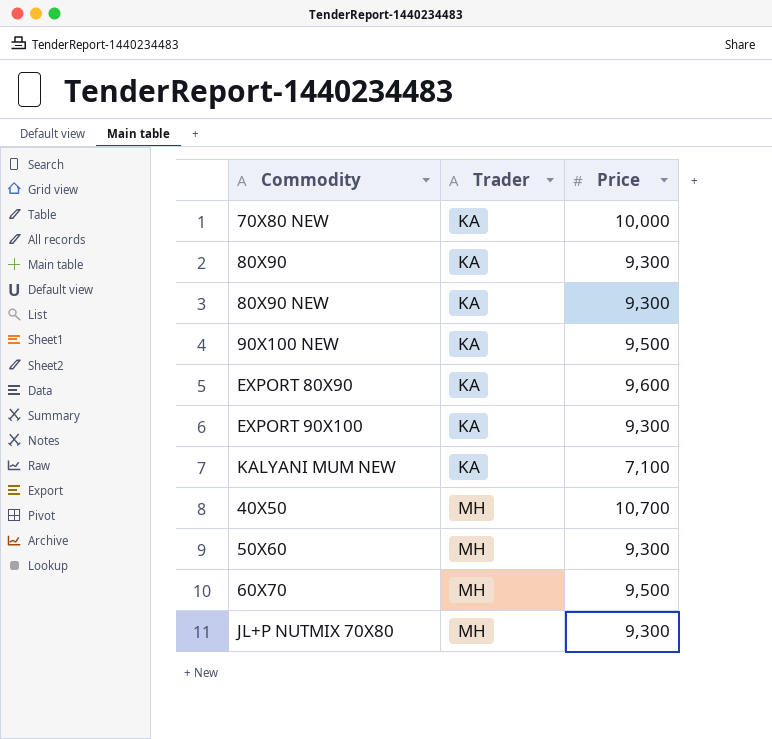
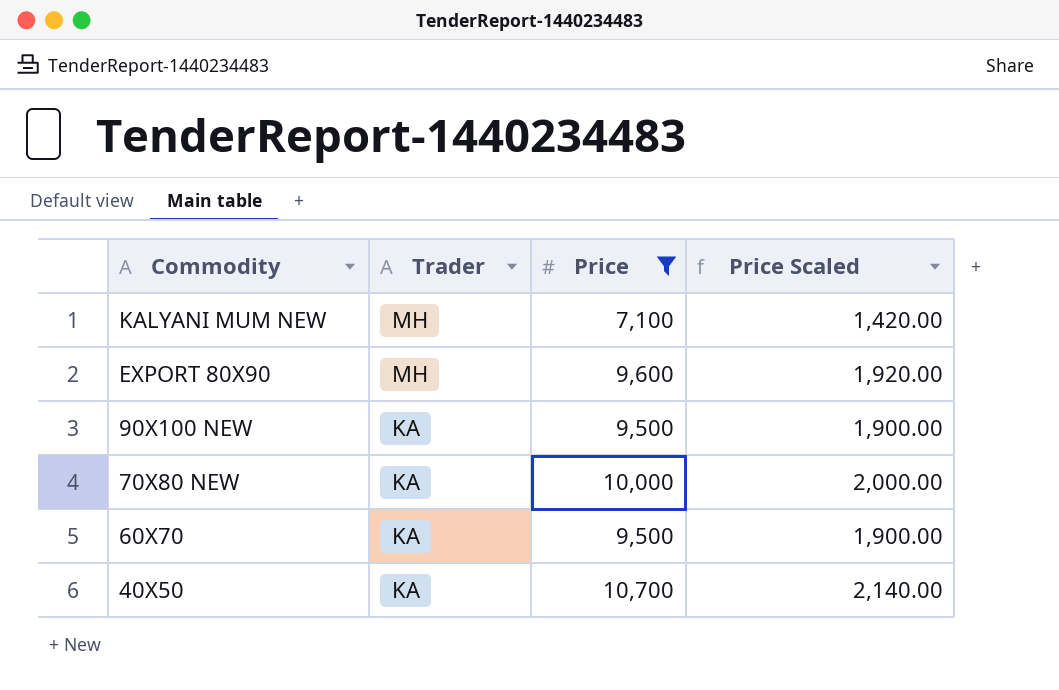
filter: none -> Price != 9,300
row order: Trader ascending -> Commodity descending
column Price Scaled | formula: none -> [Price] * 0.2
KALYANI MUM NEW | Trader: KA -> MH
EXPORT 80X90 | Trader: KA -> MH
60X70 | Trader: MH -> KA
40X50 | Trader: MH -> KA

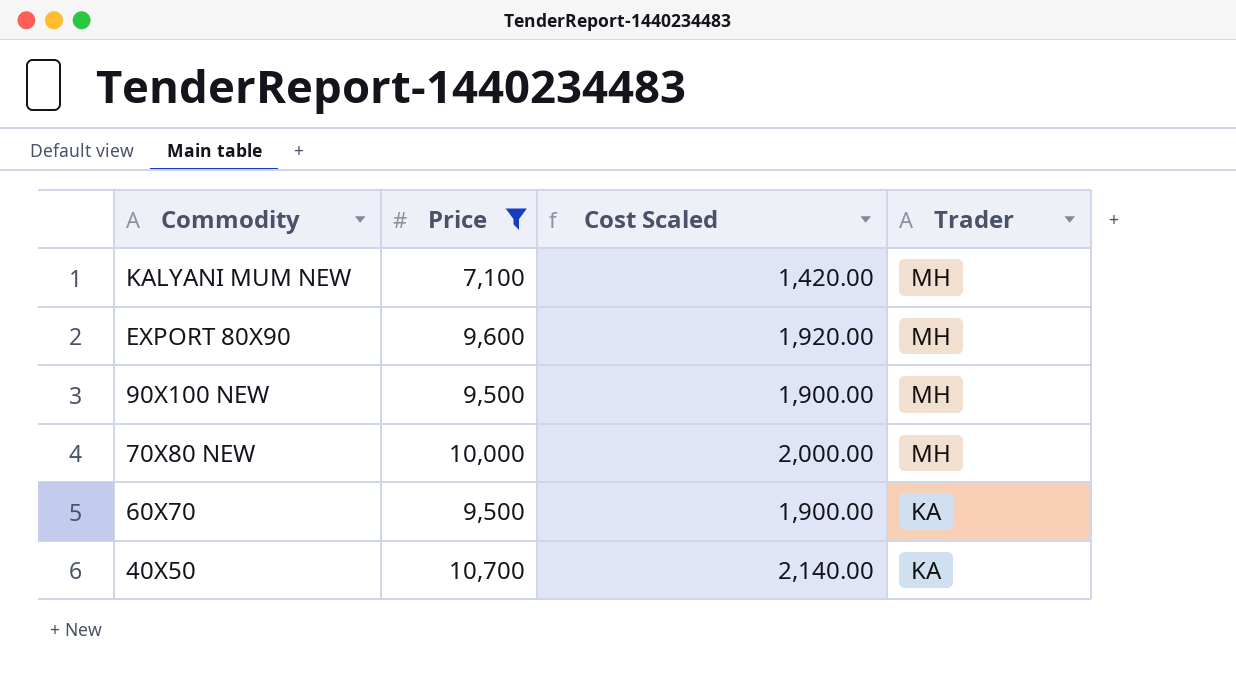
column name: Price Scaled -> Cost Scaled
column Trader | position: 2 -> 4
90X100 NEW | Trader: KA -> MH
70X80 NEW | Trader: KA -> MH

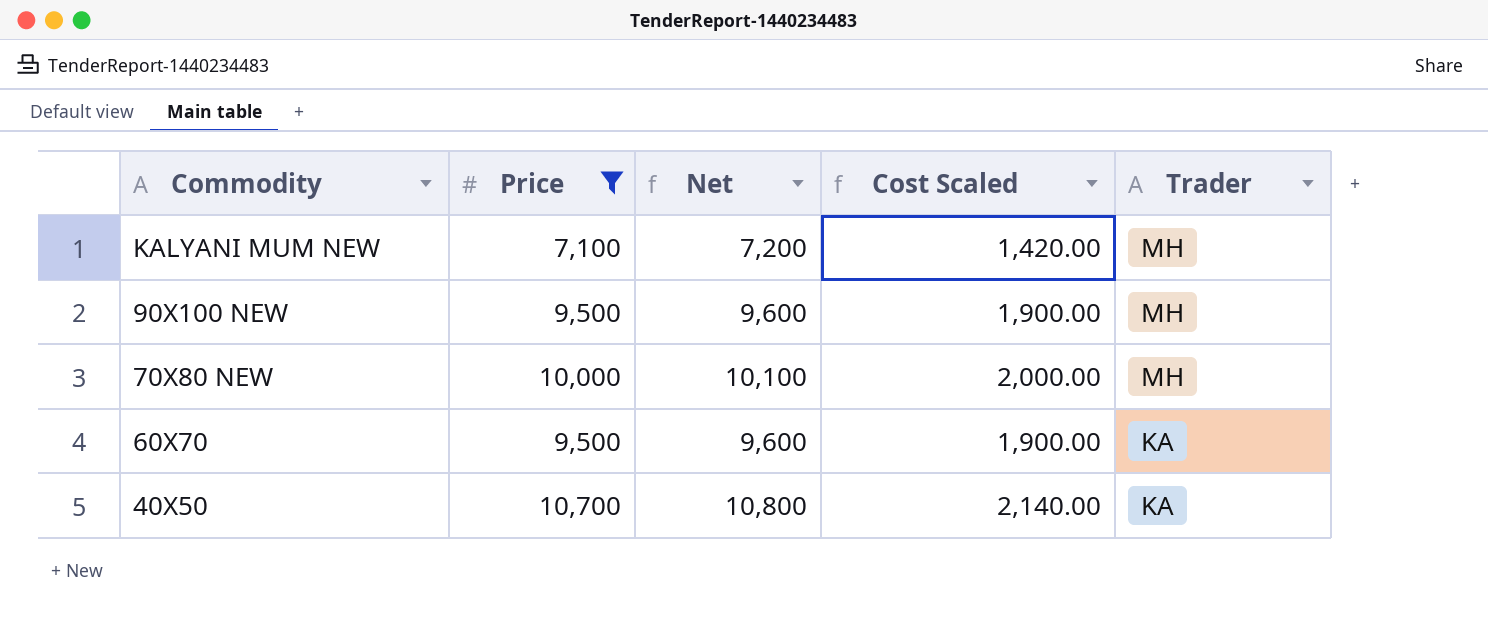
column Net | formula: none -> [Price] + 100
row EXPORT 80X90: 9,600 | 1,920.00 | MH -> none

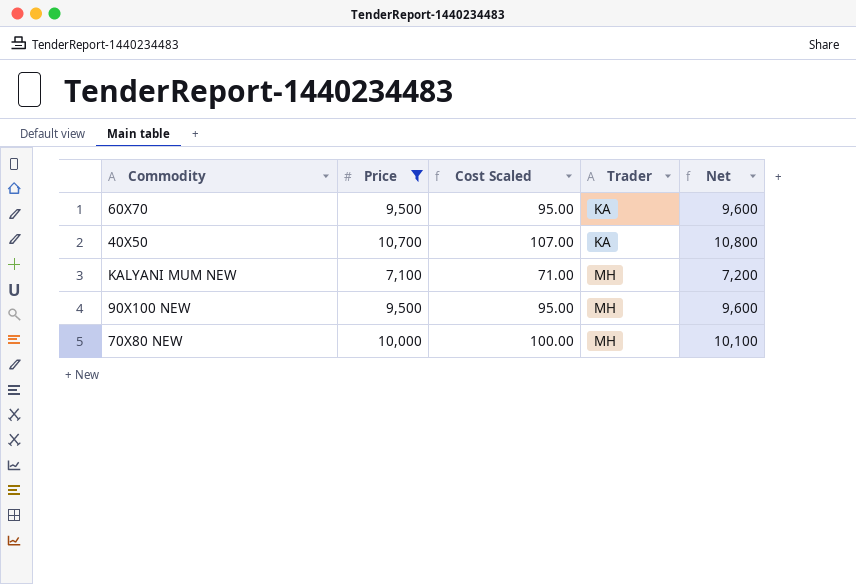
row order: Commodity descending -> Trader ascending
column Cost Scaled | formula: [Price] * 0.2 -> [Price] * 0.01
column Net | position: 3 -> 5

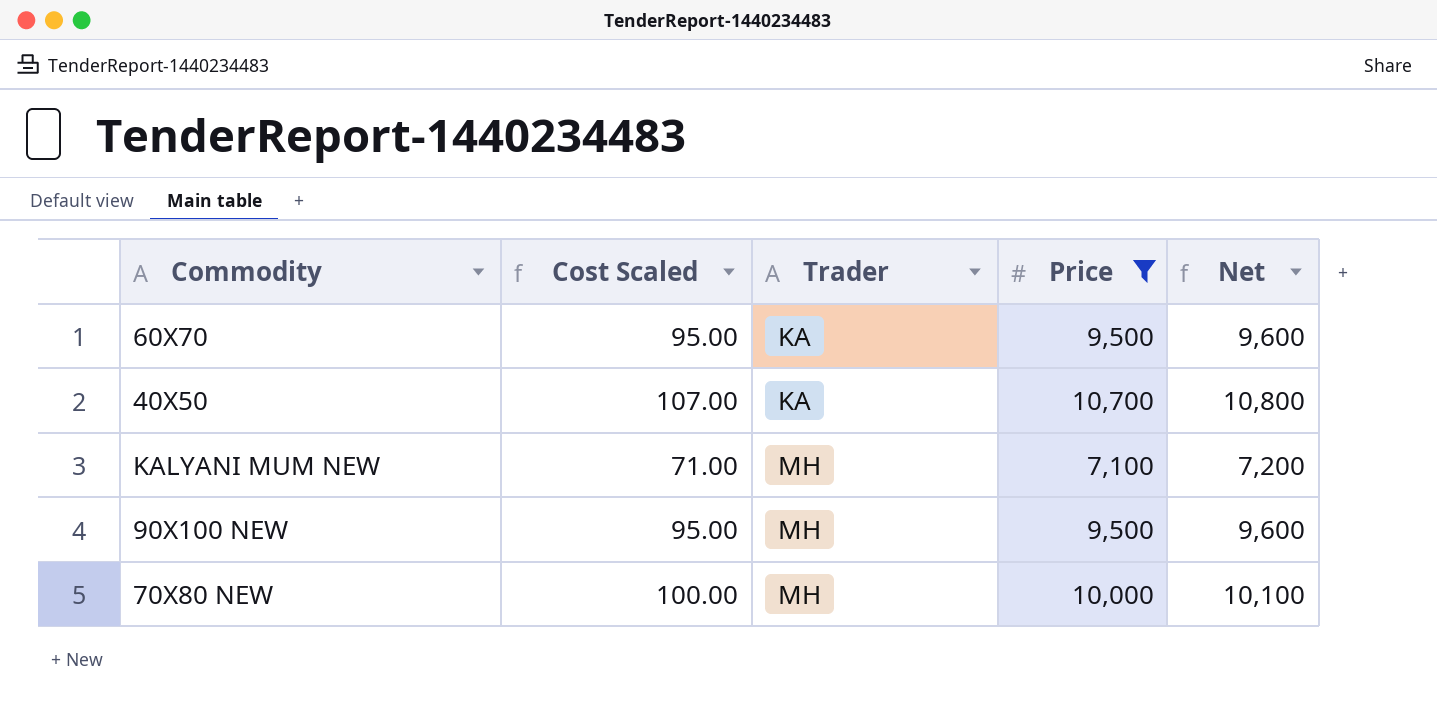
column Price | position: 2 -> 4

